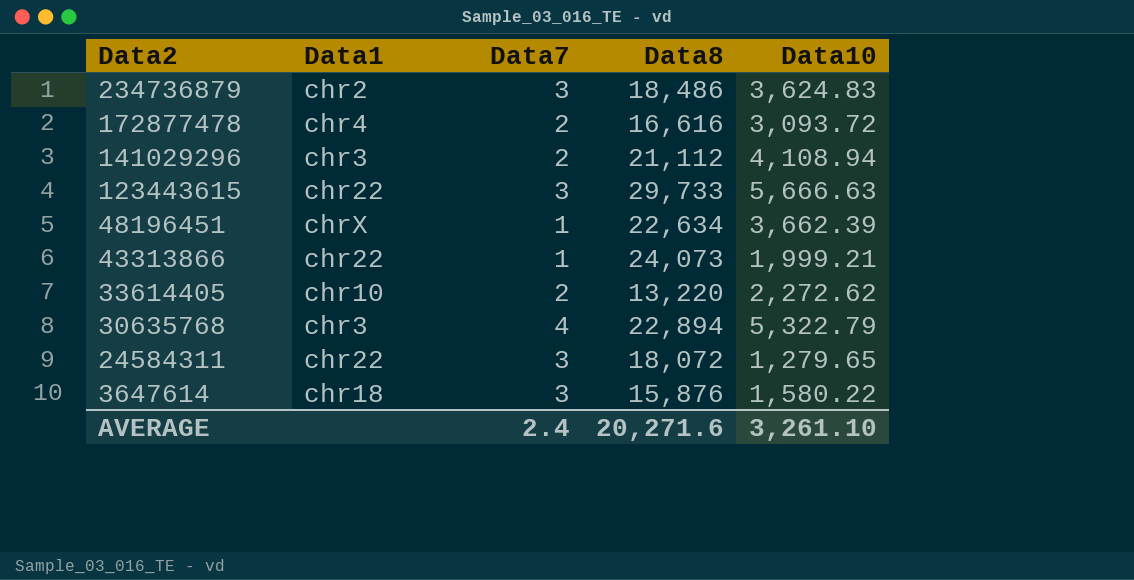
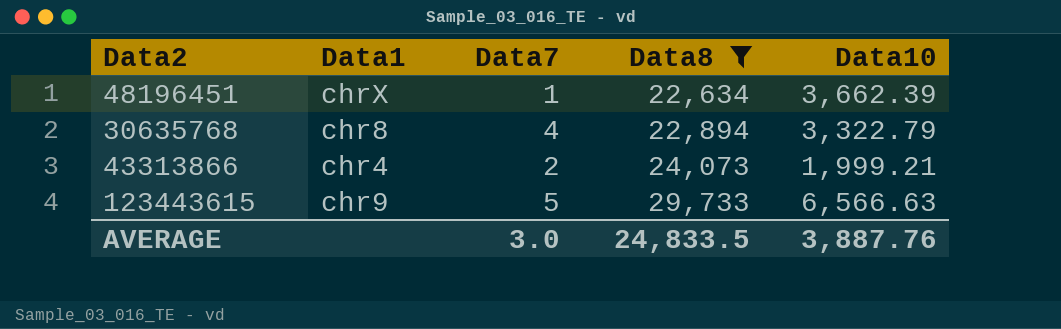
filter: none -> Data8 >= 22,634
row order: Data2 descending -> Data8 ascending
30635768 | Data1: chr3 -> chr8
30635768 | Data10: 5,322.79 -> 3,322.79
43313866 | Data1: chr22 -> chr4
43313866 | Data7: 1 -> 2
123443615 | Data1: chr22 -> chr9
123443615 | Data7: 3 -> 5
123443615 | Data10: 5,666.63 -> 6,566.63
AVERAGE | Data7: 2.4 -> 3.0
AVERAGE | Data8: 20,271.6 -> 24,833.5
AVERAGE | Data10: 3,261.10 -> 3,887.76

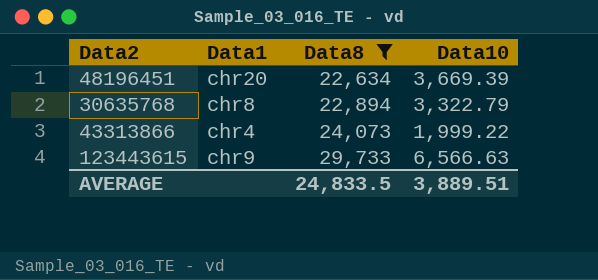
column Data7 | position: 3 -> none
48196451 | Data1: chrX -> chr20
48196451 | Data10: 3,662.39 -> 3,669.39
43313866 | Data10: 1,999.21 -> 1,999.22
AVERAGE | Data10: 3,887.76 -> 3,889.51

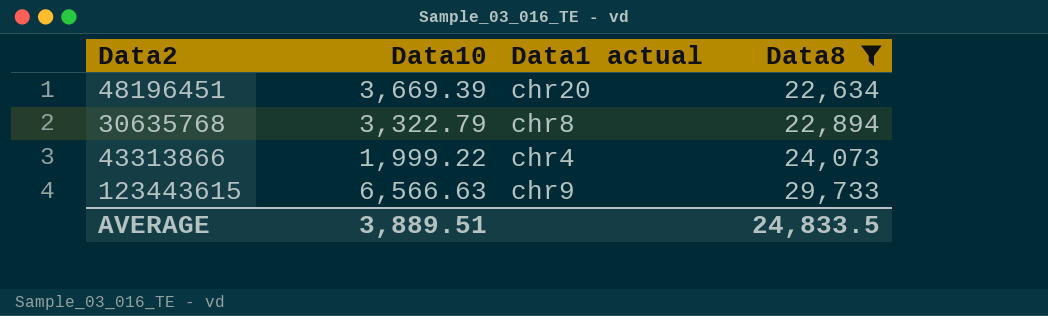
column Data10 | position: 4 -> 2
column name: Data1 -> Data1 actual

